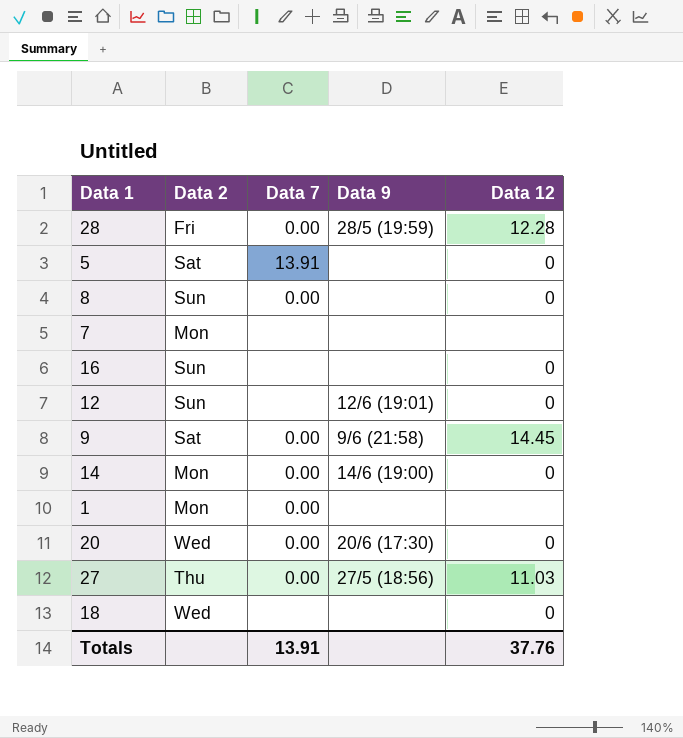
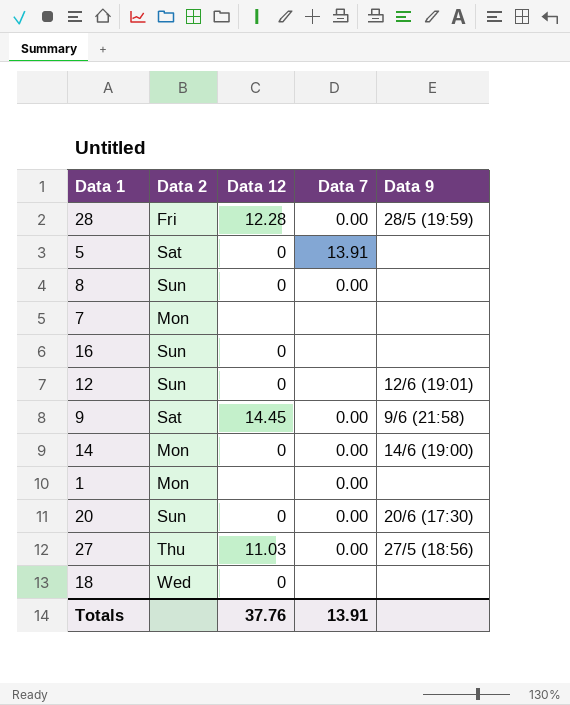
column Data 12 | position: 5 -> 3
20 | Data 2: Wed -> Sun

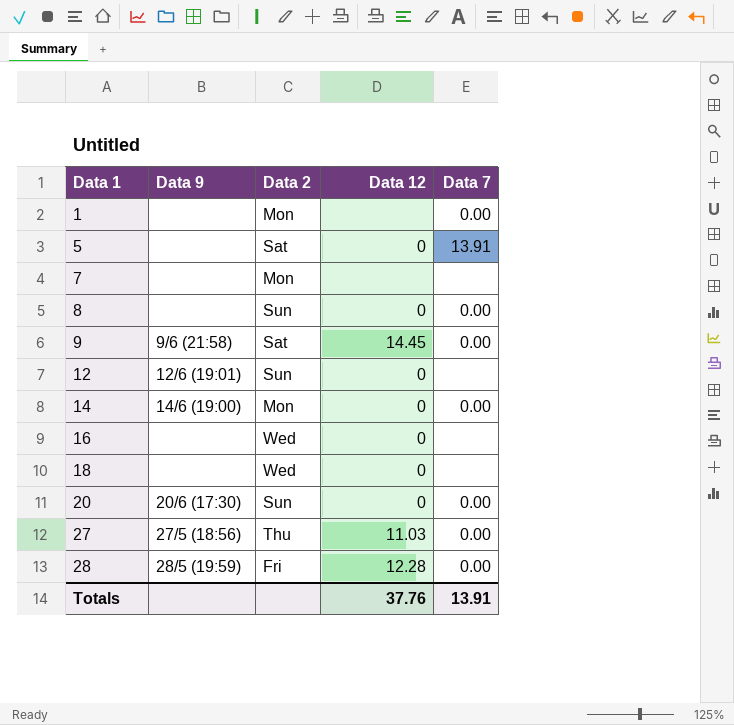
row order: none -> Data 1 ascending
column Data 9 | position: 5 -> 2
16 | Data 2: Sun -> Wed

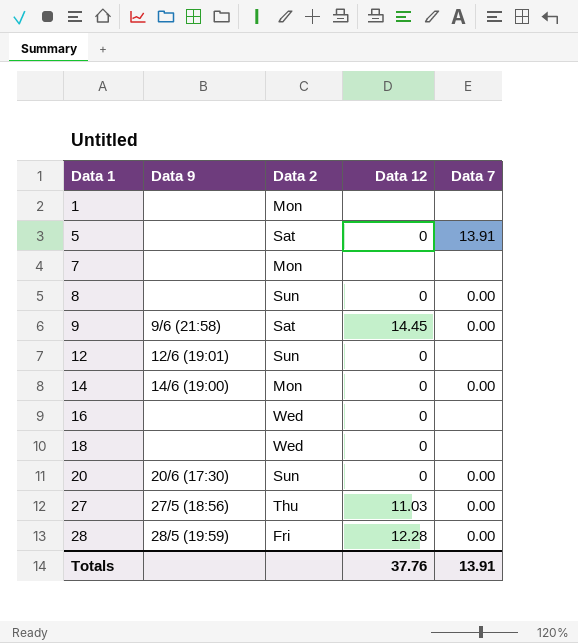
1 | Data 7: 0.00 -> none

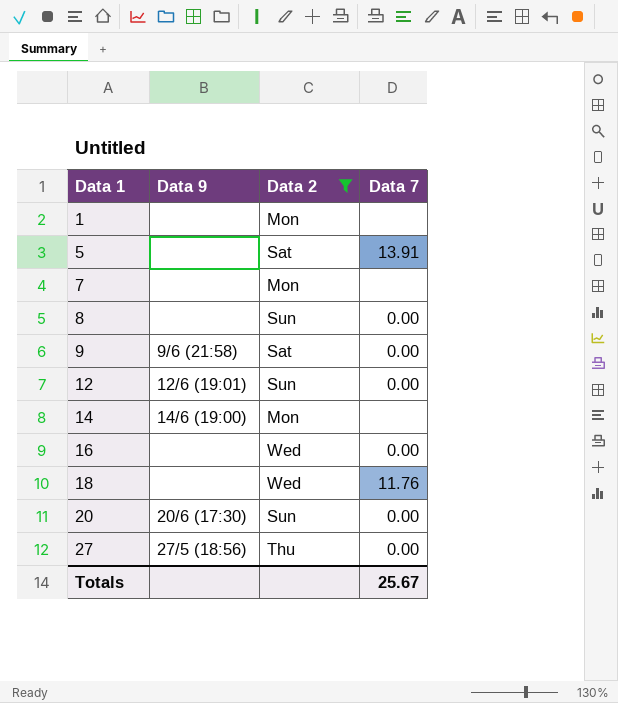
filter: none -> Data 2 != Fri
column Data 12 | position: 4 -> none
12 | Data 7: none -> 0.00
14 | Data 7: 0.00 -> none
16 | Data 7: none -> 0.00
18 | Data 7: none -> 11.76
Totals | Data 7: 13.91 -> 25.67

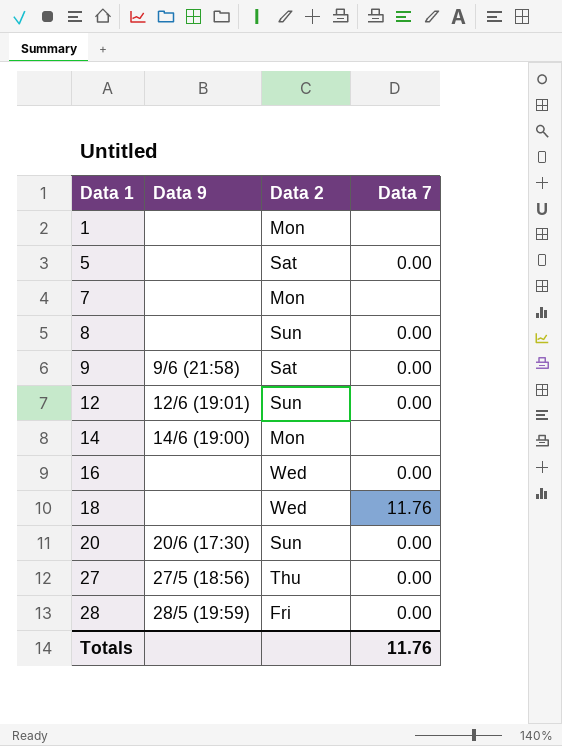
filter: Data 2 != Fri -> none
5 | Data 7: 13.91 -> 0.00
Totals | Data 7: 25.67 -> 11.76

